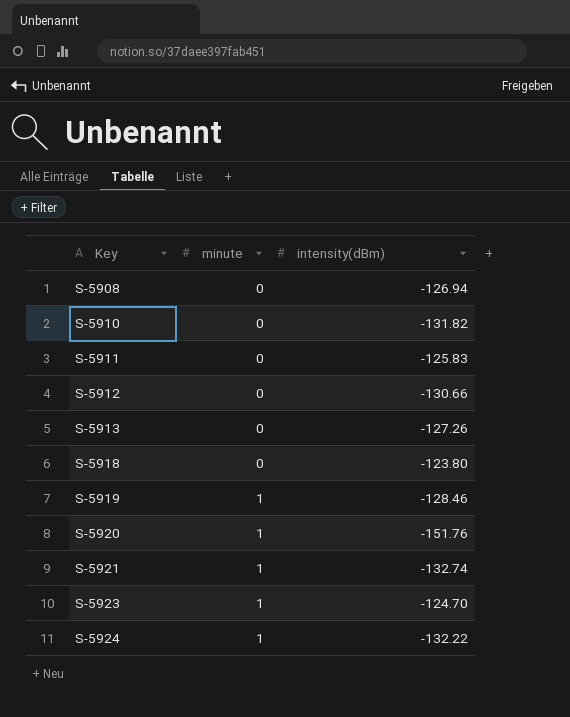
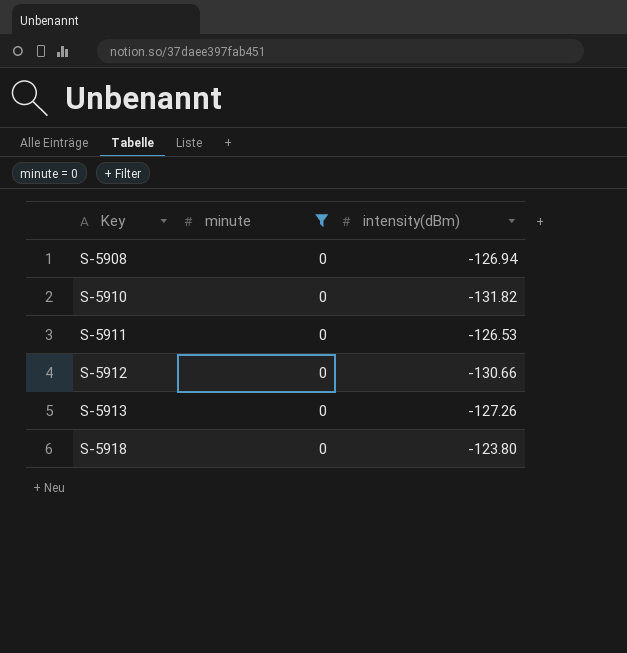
filter: none -> minute = 0
S-5911 | intensity(dBm): -125.83 -> -126.53

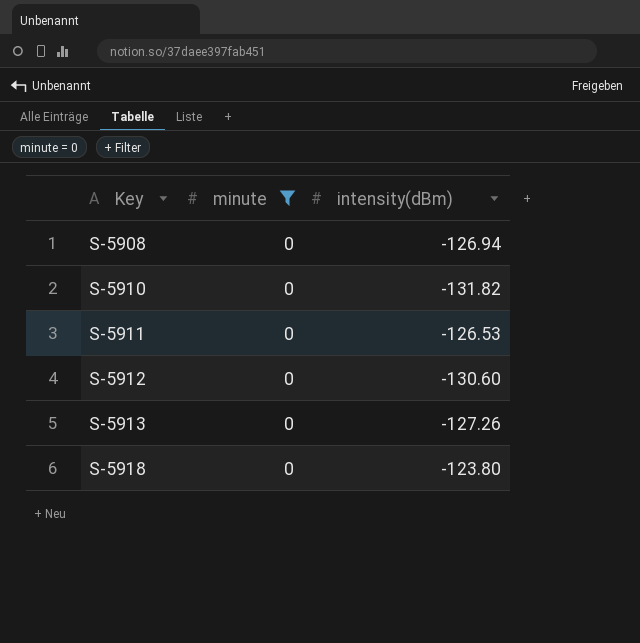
S-5912 | intensity(dBm): -130.66 -> -130.60

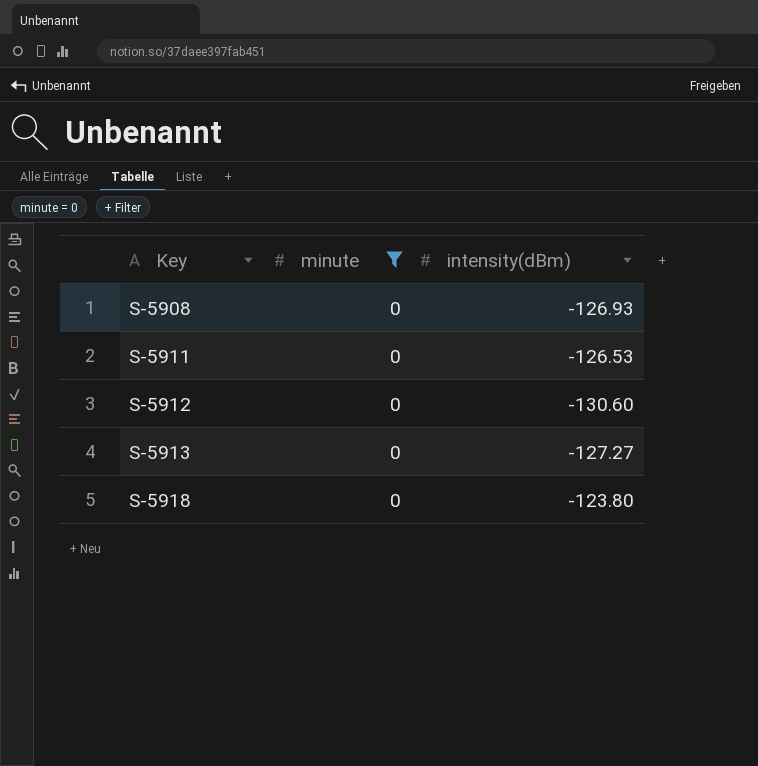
row S-5910: 0 | -131.82 -> none
S-5908 | intensity(dBm): -126.94 -> -126.93
S-5913 | intensity(dBm): -127.26 -> -127.27

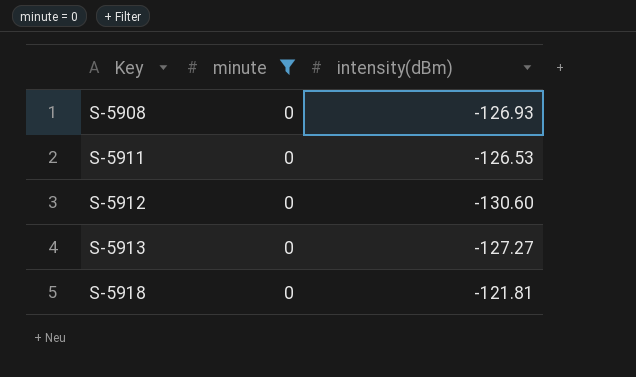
S-5918 | intensity(dBm): -123.80 -> -121.81

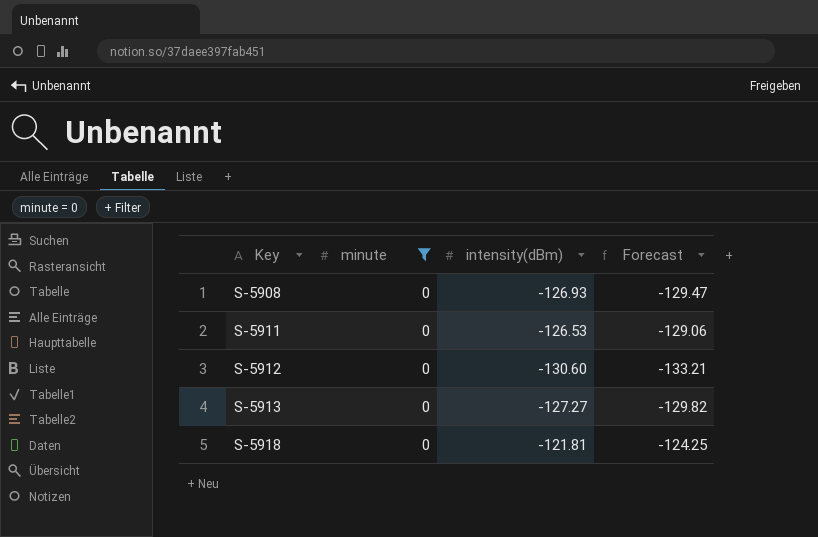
column Forecast | formula: none -> [intensity(dBm)] * 1.02

